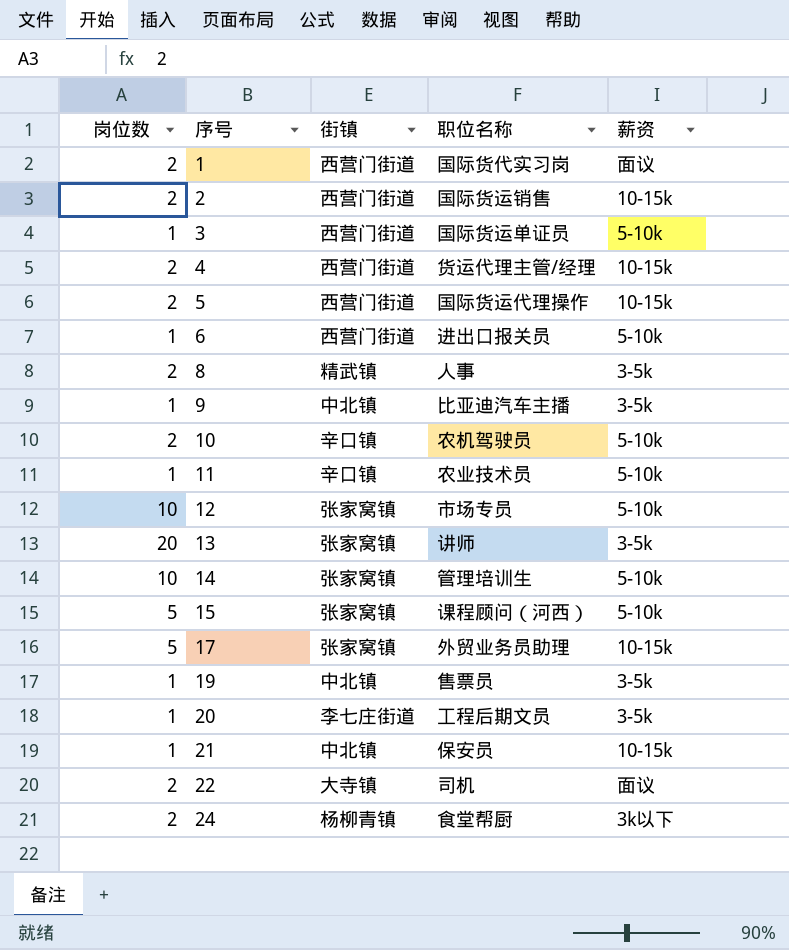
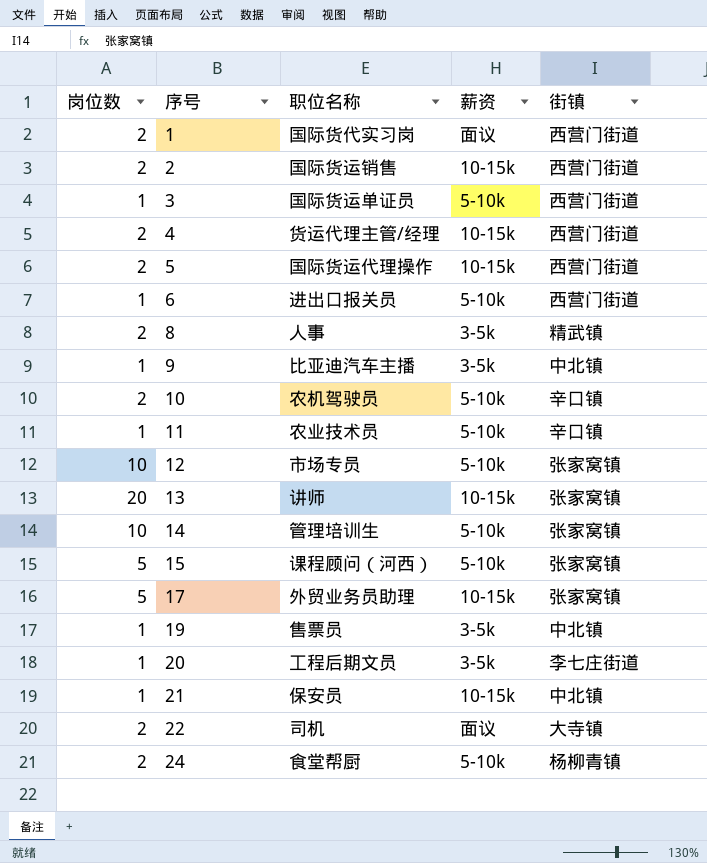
column 街镇 | position: 3 -> 5
13 | 薪资: 3-5k -> 10-15k
24 | 薪资: 3k以下 -> 5-10k

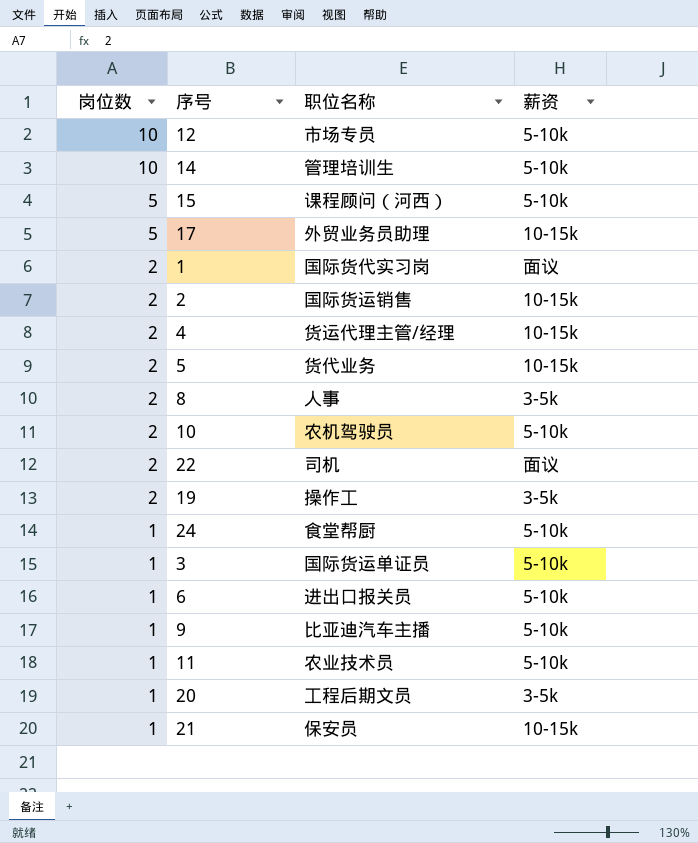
row order: 序号 ascending -> 岗位数 descending
column 街镇 | position: 5 -> none
row 13: 20 | 讲师 | 10-15k | 张家窝镇 -> none
5 | 职位名称: 国际货运代理操作 -> 货代业务
19 | 岗位数: 1 -> 2
19 | 职位名称: 售票员 -> 操作工
24 | 岗位数: 2 -> 1
9 | 薪资: 3-5k -> 5-10k

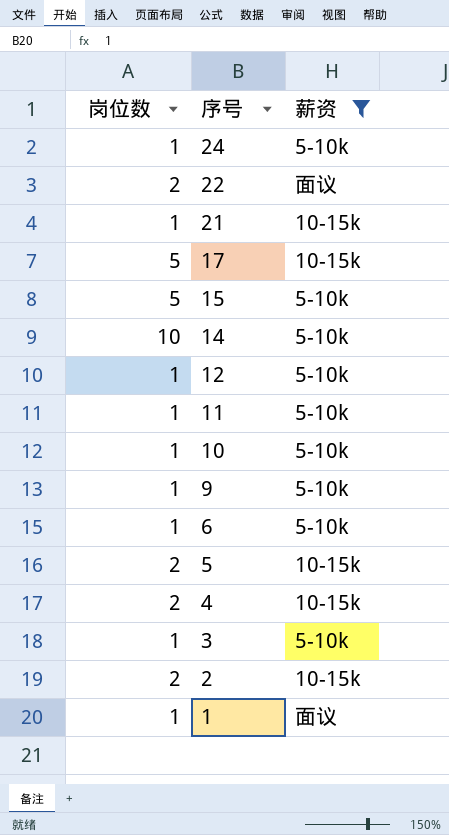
filter: none -> 薪资 != 3-5k
row order: 岗位数 descending -> 序号 descending
column 职位名称 | position: 3 -> none
12 | 岗位数: 10 -> 1
10 | 岗位数: 2 -> 1
1 | 岗位数: 2 -> 1

